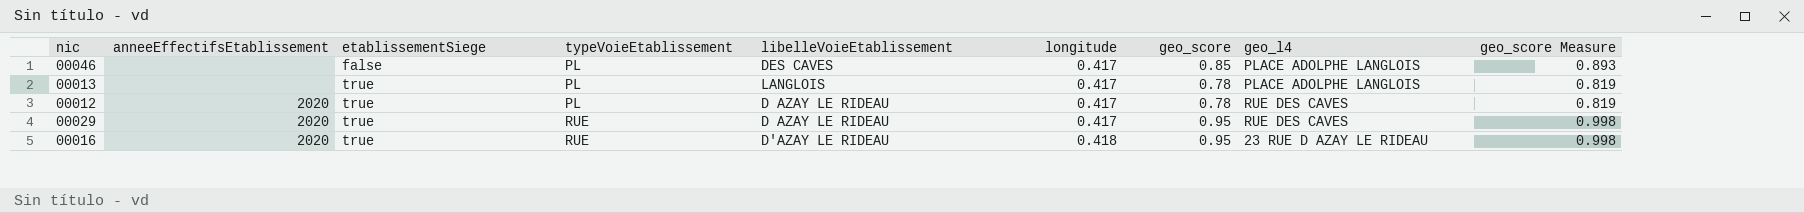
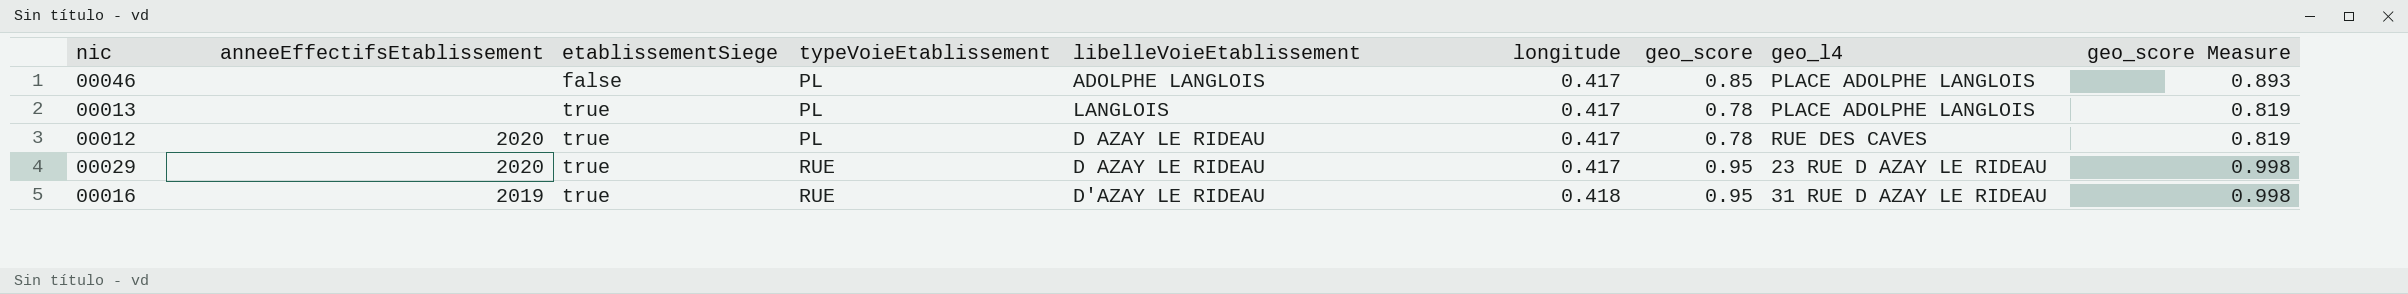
00046 | libelleVoieEtablissement: DES CAVES -> ADOLPHE LANGLOIS
00029 | geo_l4: RUE DES CAVES -> 23 RUE D AZAY LE RIDEAU
00016 | anneeEffectifsEtablissement: 2020 -> 2019
00016 | geo_l4: 23 RUE D AZAY LE RIDEAU -> 31 RUE D AZAY LE RIDEAU

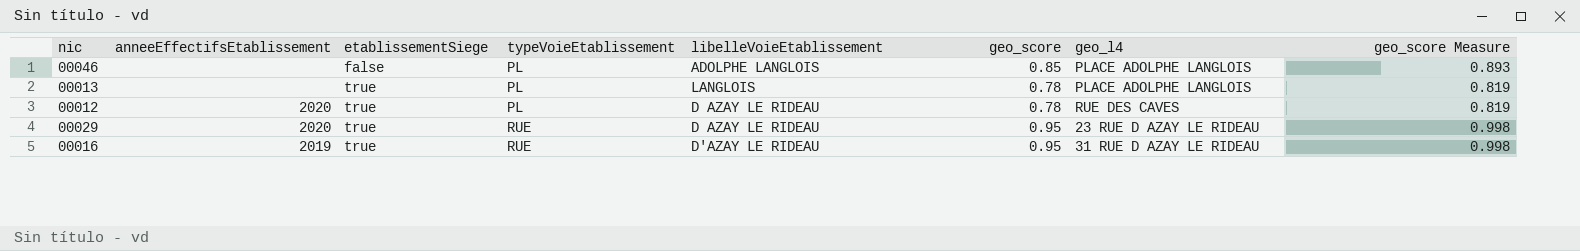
column longitude | position: 6 -> none

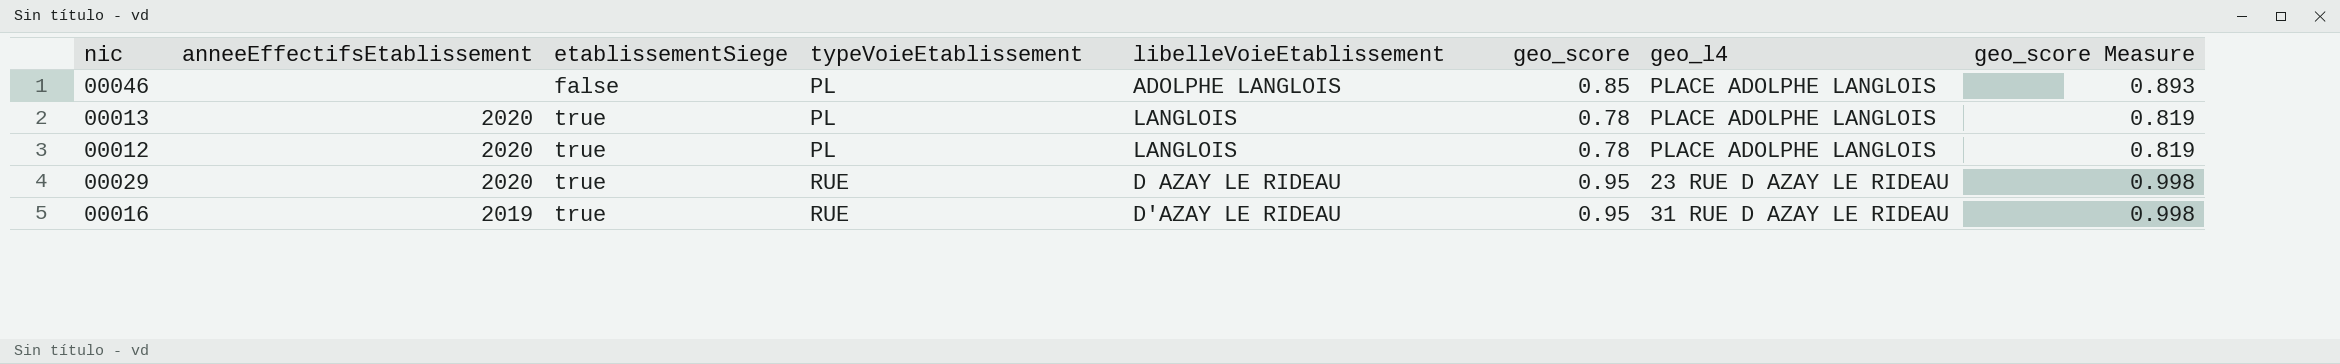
00013 | anneeEffectifsEtablissement: none -> 2020
00012 | libelleVoieEtablissement: D AZAY LE RIDEAU -> LANGLOIS
00012 | geo_l4: RUE DES CAVES -> PLACE ADOLPHE LANGLOIS

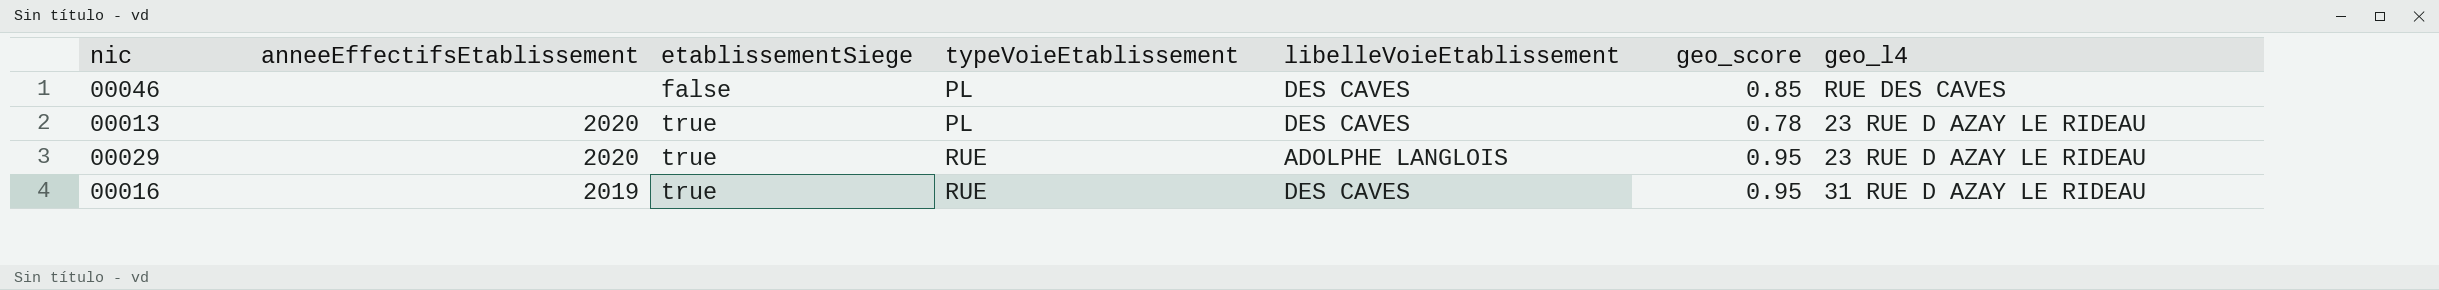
column geo_score Measure | formula: [geo_score] * 1.05 -> none
row 00012: 2020 | true | PL | LANGLOIS | 0.78 | PLACE ADOLPHE LANGLOIS | 0.819 -> none
00046 | libelleVoieEtablissement: ADOLPHE LANGLOIS -> DES CAVES
00046 | geo_l4: PLACE ADOLPHE LANGLOIS -> RUE DES CAVES
00013 | libelleVoieEtablissement: LANGLOIS -> DES CAVES
00013 | geo_l4: PLACE ADOLPHE LANGLOIS -> 23 RUE D AZAY LE RIDEAU
00029 | libelleVoieEtablissement: D AZAY LE RIDEAU -> ADOLPHE LANGLOIS
00016 | libelleVoieEtablissement: D'AZAY LE RIDEAU -> DES CAVES

